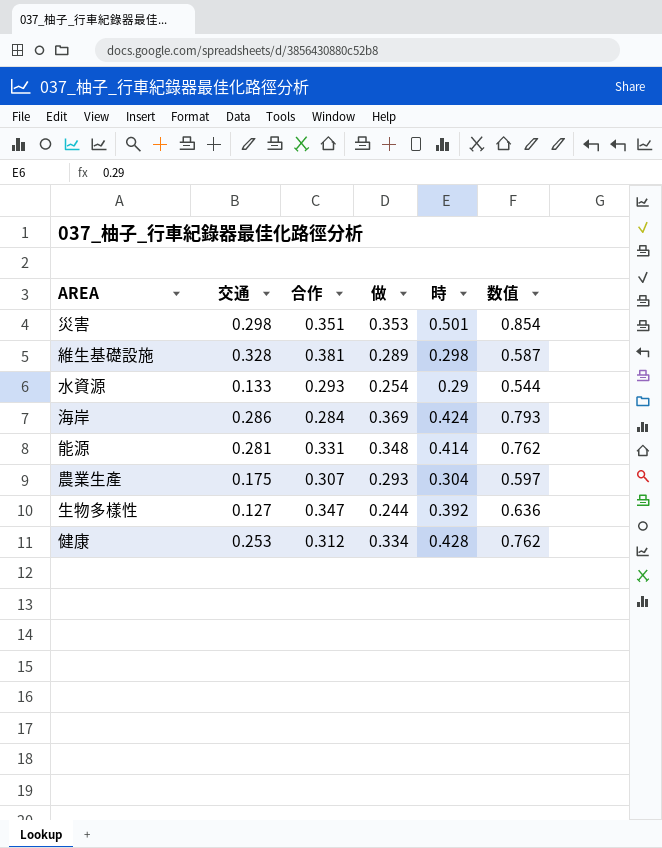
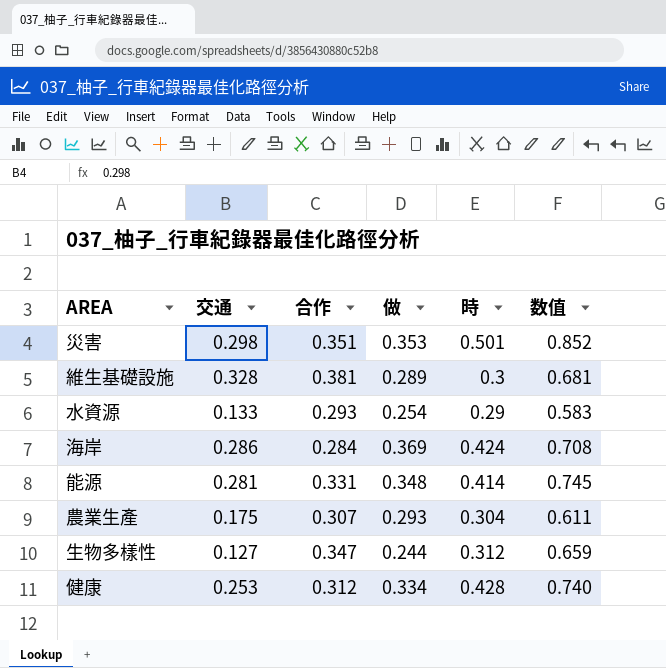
column 数值 | formula: [做] + [時] -> [合作] + [時]
維生基礎設施 | 時: 0.298 -> 0.3
生物多樣性 | 時: 0.392 -> 0.312

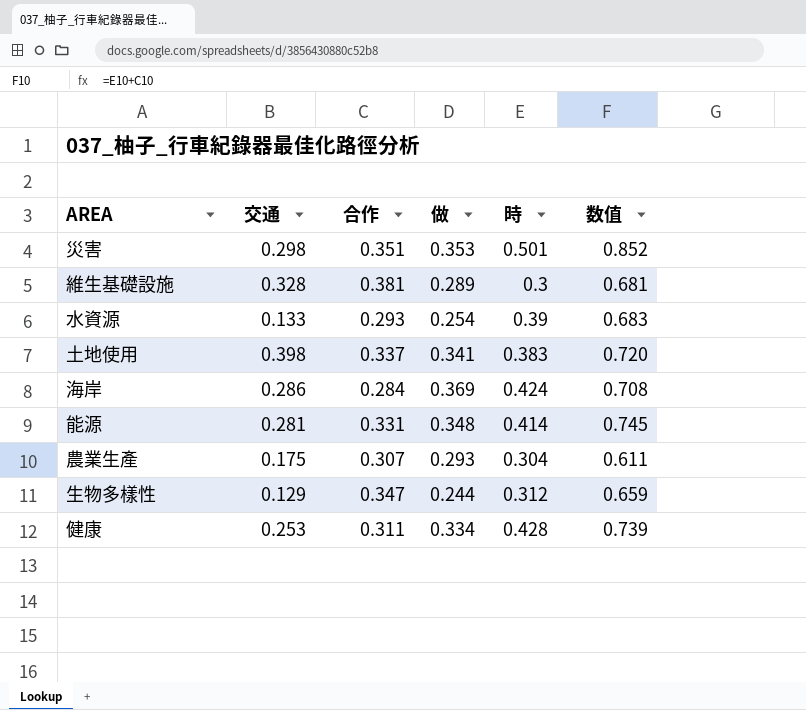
水資源 | 時: 0.29 -> 0.39
水資源 | 数值: 0.583 -> 0.683
row 土地使用: none -> 0.398 | 0.337 | 0.341 | 0.383 | 0.720
生物多樣性 | 交通: 0.127 -> 0.129
健康 | 合作: 0.312 -> 0.311
健康 | 数值: 0.740 -> 0.739

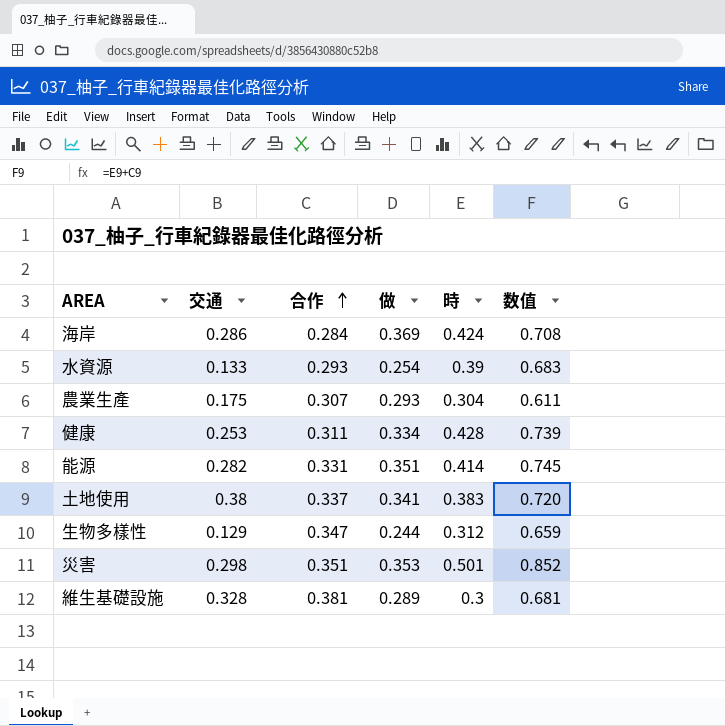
row order: none -> 合作 ascending
能源 | 交通: 0.281 -> 0.282
能源 | 做: 0.348 -> 0.351
土地使用 | 交通: 0.398 -> 0.38

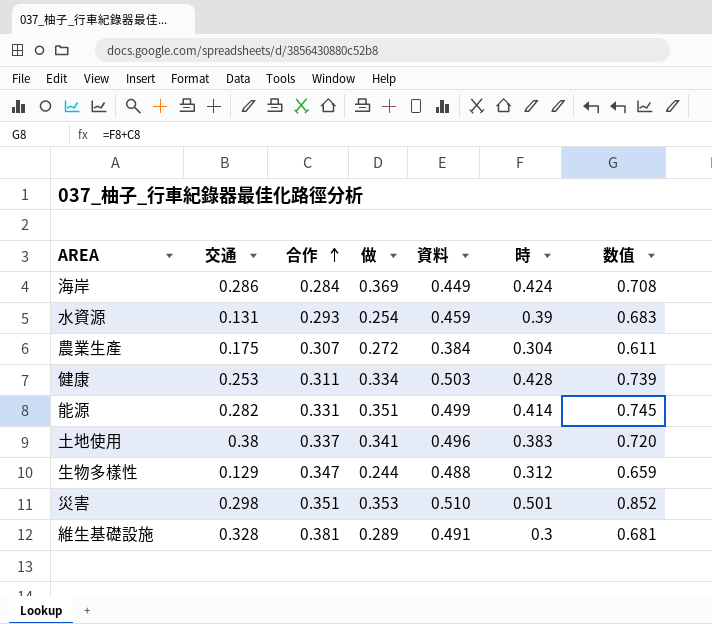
column 資料 | position: none -> 5
水資源 | 交通: 0.133 -> 0.131
農業生產 | 做: 0.293 -> 0.272

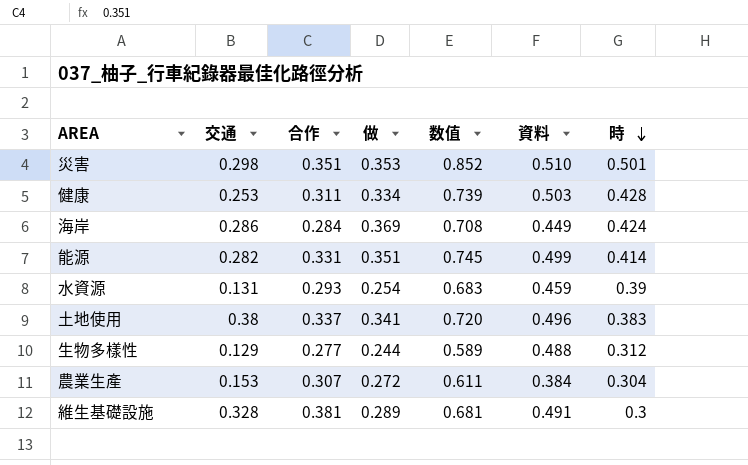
row order: 合作 ascending -> 時 descending
column 数值 | position: 7 -> 5
生物多樣性 | 合作: 0.347 -> 0.277
生物多樣性 | 数值: 0.659 -> 0.589
農業生產 | 交通: 0.175 -> 0.153

